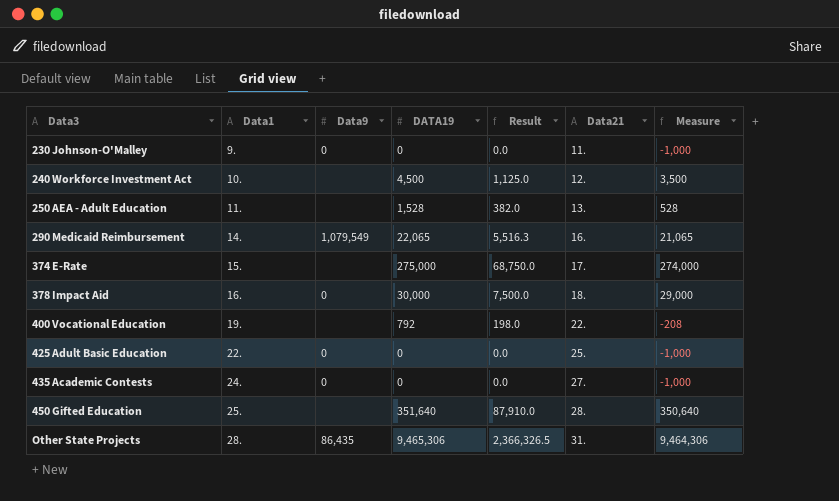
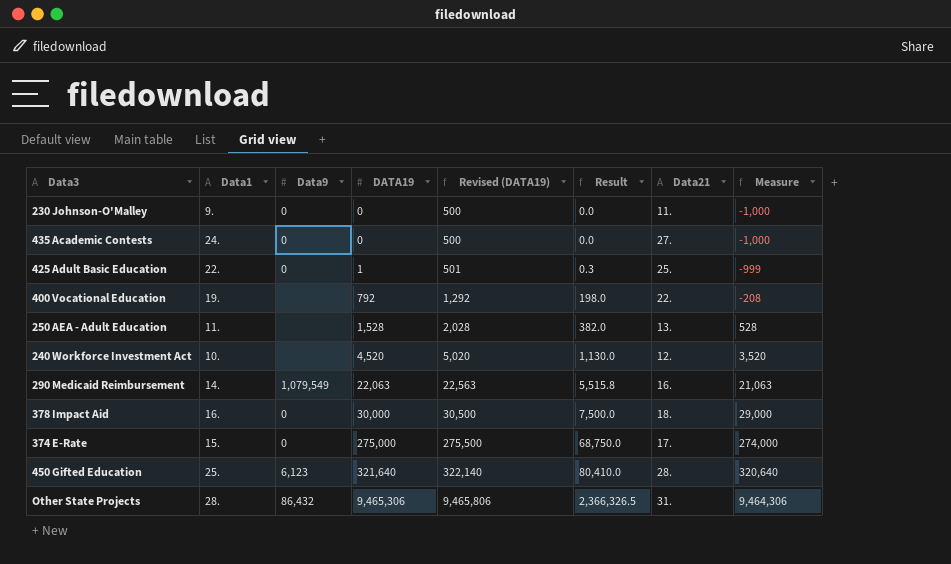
row order: Data3 ascending -> DATA19 ascending
column Revised (DATA19) | formula: none -> [DATA19] + 500
425 Adult Basic Education | DATA19: 0 -> 1
425 Adult Basic Education | Result: 0.0 -> 0.3
425 Adult Basic Education | Measure: -1,000 -> -999
240 Workforce Investment Act | DATA19: 4,500 -> 4,520
240 Workforce Investment Act | Result: 1,125.0 -> 1,130.0
240 Workforce Investment Act | Measure: 3,500 -> 3,520
290 Medicaid Reimbursement | DATA19: 22,065 -> 22,063
290 Medicaid Reimbursement | Result: 5,516.3 -> 5,515.8
290 Medicaid Reimbursement | Measure: 21,065 -> 21,063
374 E-Rate | Data9: none -> 0
450 Gifted Education | Data9: none -> 6,123
450 Gifted Education | DATA19: 351,640 -> 321,640
450 Gifted Education | Result: 87,910.0 -> 80,410.0
450 Gifted Education | Measure: 350,640 -> 320,640
Other State Projects | Data9: 86,435 -> 86,432

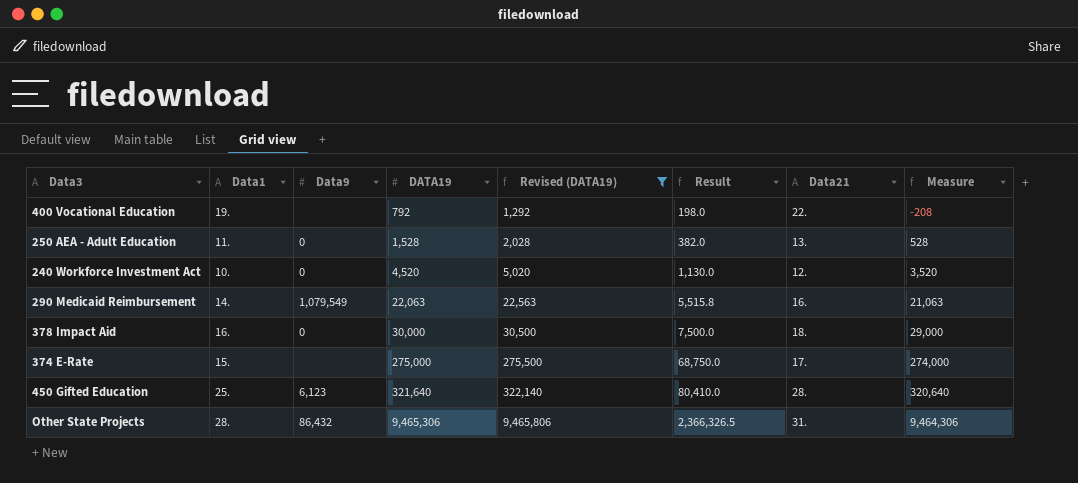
filter: none -> Revised (DATA19) >= 1,292
250 AEA - Adult Education | Data9: none -> 0
240 Workforce Investment Act | Data9: none -> 0
374 E-Rate | Data9: 0 -> none

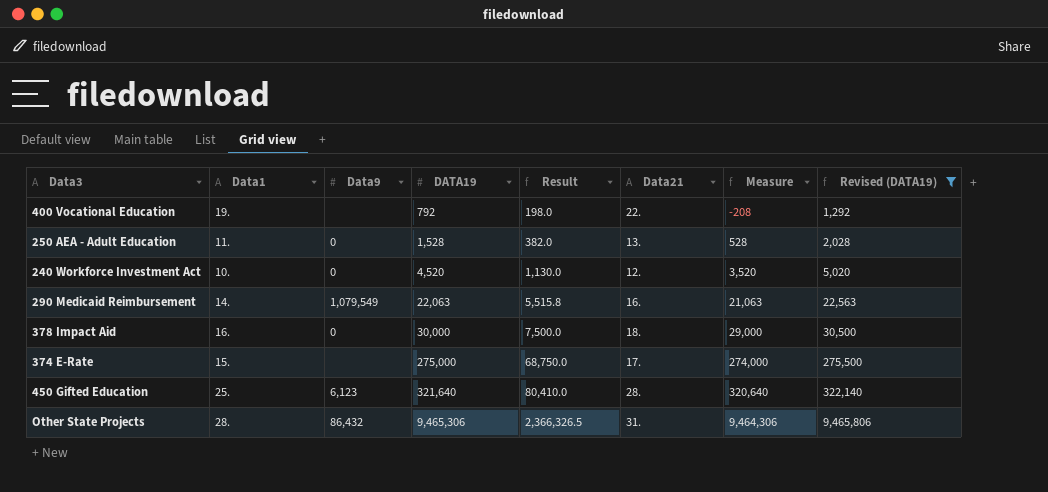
column Revised (DATA19) | position: 5 -> 8

